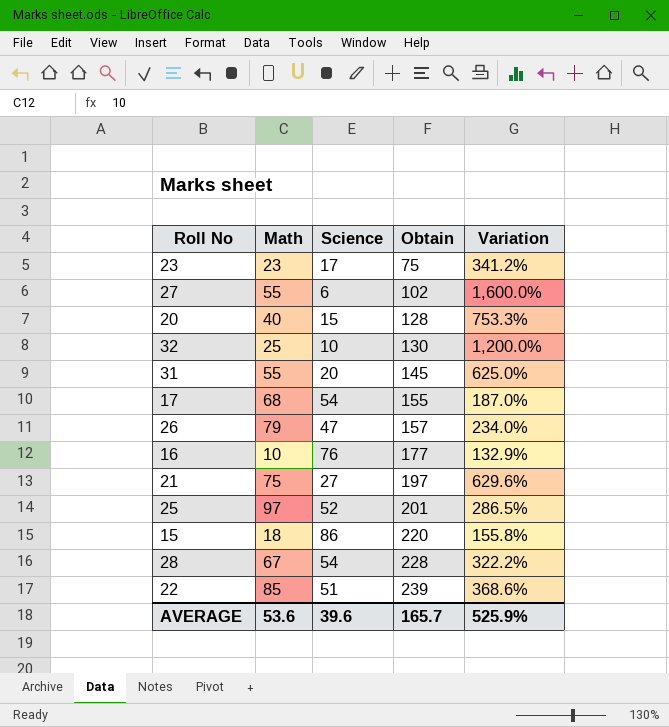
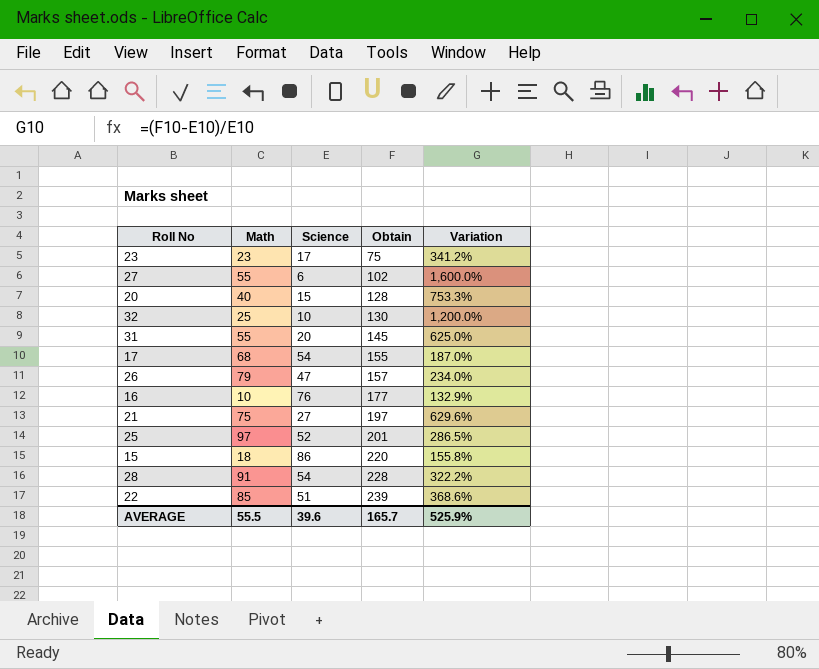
28 | Math: 67 -> 91
AVERAGE | Math: 53.6 -> 55.5

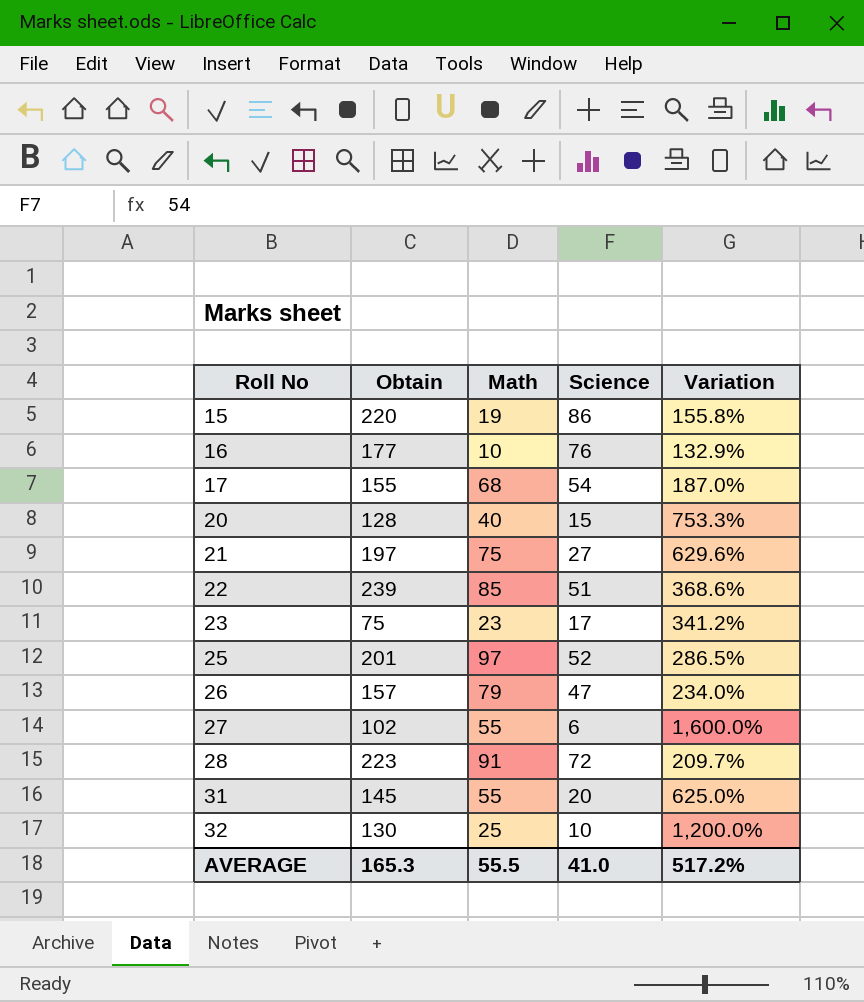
row order: Obtain ascending -> Roll No ascending
column Obtain | position: 4 -> 2
15 | Math: 18 -> 19
28 | Obtain: 228 -> 223
28 | Science: 54 -> 72
28 | Variation: 322.2% -> 209.7%
AVERAGE | Obtain: 165.7 -> 165.3
AVERAGE | Science: 39.6 -> 41.0
AVERAGE | Variation: 525.9% -> 517.2%

